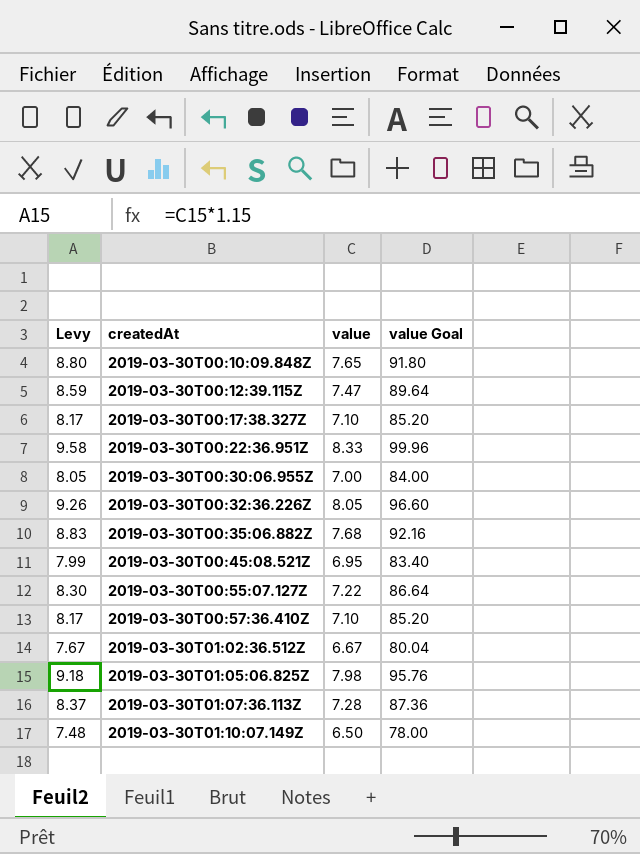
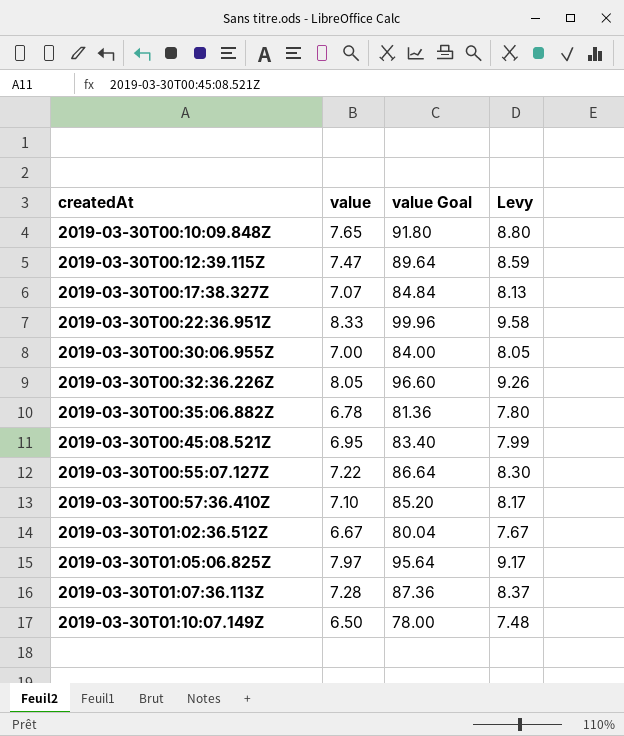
column Levy | position: 1 -> 4
2019-03-30T00:17:38.327Z | value: 7.10 -> 7.07
2019-03-30T00:17:38.327Z | value Goal: 85.20 -> 84.84
2019-03-30T00:17:38.327Z | Levy: 8.17 -> 8.13
2019-03-30T00:35:06.882Z | value: 7.68 -> 6.78
2019-03-30T00:35:06.882Z | value Goal: 92.16 -> 81.36
2019-03-30T00:35:06.882Z | Levy: 8.83 -> 7.80
2019-03-30T01:05:06.825Z | value: 7.98 -> 7.97
2019-03-30T01:05:06.825Z | value Goal: 95.76 -> 95.64
2019-03-30T01:05:06.825Z | Levy: 9.18 -> 9.17

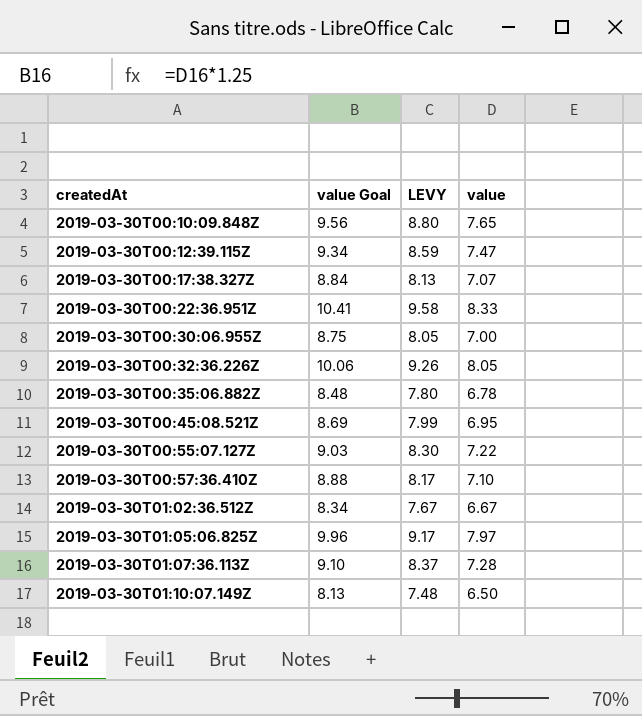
column value Goal | formula: [value] * 12 -> [value] * 1.25
column name: Levy -> LEVY
column value | position: 2 -> 4

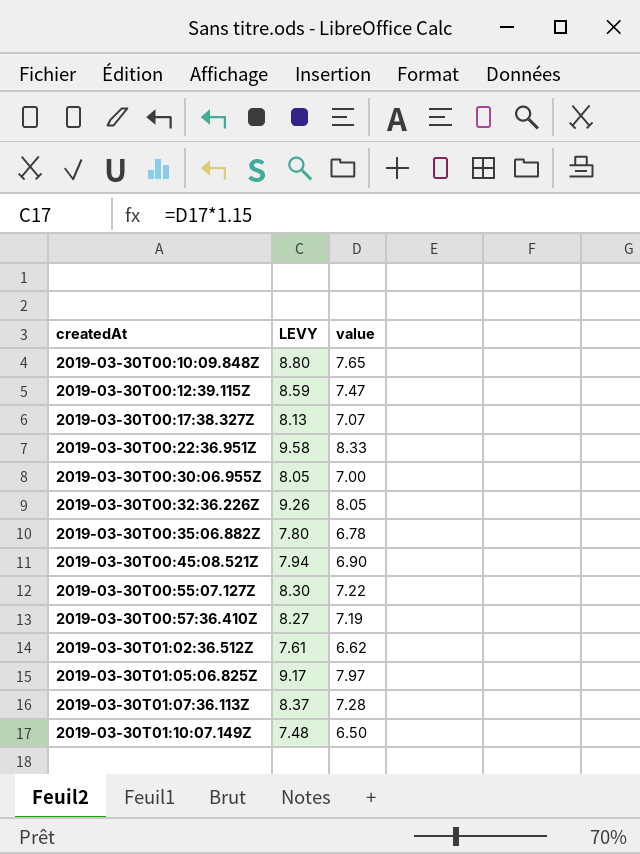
column value Goal | formula: [value] * 1.25 -> none
2019-03-30T00:45:08.521Z | LEVY: 7.99 -> 7.94
2019-03-30T00:45:08.521Z | value: 6.95 -> 6.90
2019-03-30T00:57:36.410Z | LEVY: 8.17 -> 8.27
2019-03-30T00:57:36.410Z | value: 7.10 -> 7.19
2019-03-30T01:02:36.512Z | LEVY: 7.67 -> 7.61
2019-03-30T01:02:36.512Z | value: 6.67 -> 6.62

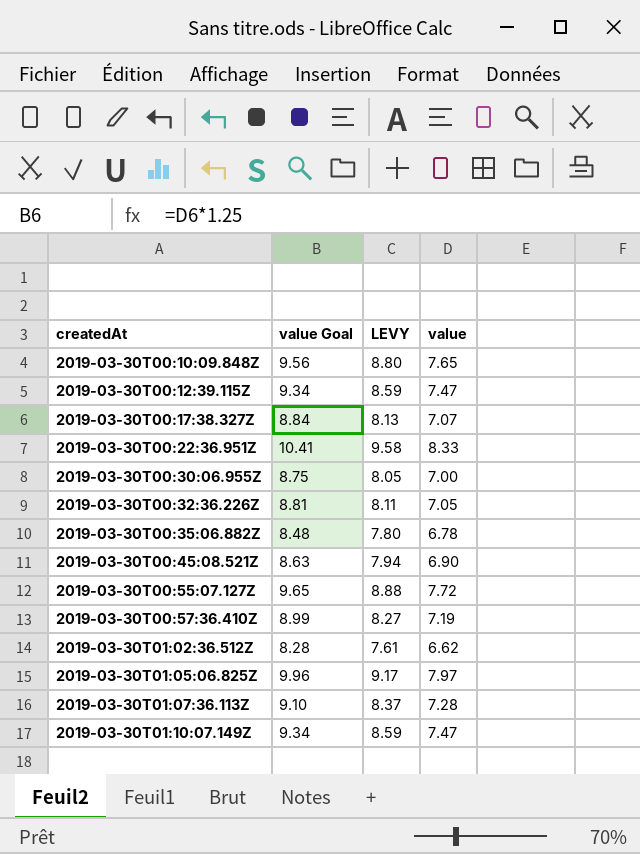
column value Goal | formula: none -> [value] * 1.25
2019-03-30T00:32:36.226Z | LEVY: 9.26 -> 8.11
2019-03-30T00:32:36.226Z | value: 8.05 -> 7.05
2019-03-30T00:55:07.127Z | LEVY: 8.30 -> 8.88
2019-03-30T00:55:07.127Z | value: 7.22 -> 7.72
2019-03-30T01:10:07.149Z | LEVY: 7.48 -> 8.59
2019-03-30T01:10:07.149Z | value: 6.50 -> 7.47

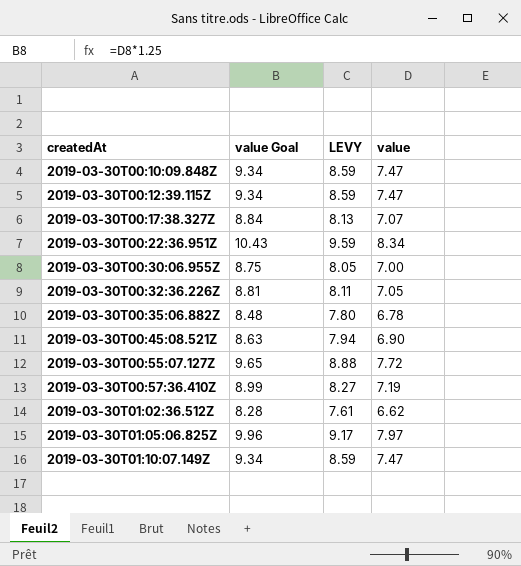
row 2019-03-30T01:07:36.113Z: 9.10 | 8.37 | 7.28 -> none
2019-03-30T00:10:09.848Z | value Goal: 9.56 -> 9.34
2019-03-30T00:10:09.848Z | LEVY: 8.80 -> 8.59
2019-03-30T00:10:09.848Z | value: 7.65 -> 7.47
2019-03-30T00:22:36.951Z | value Goal: 10.41 -> 10.43
2019-03-30T00:22:36.951Z | LEVY: 9.58 -> 9.59
2019-03-30T00:22:36.951Z | value: 8.33 -> 8.34

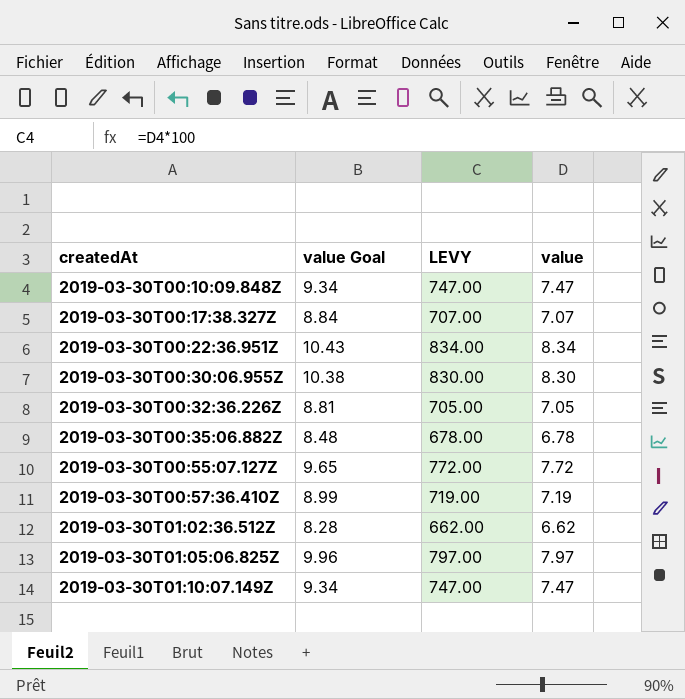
column LEVY | formula: [value] * 1.15 -> [value] * 100
row 2019-03-30T00:12:39.115Z: 9.34 | 8.59 | 7.47 -> none
row 2019-03-30T00:45:08.521Z: 8.63 | 7.94 | 6.90 -> none
2019-03-30T00:30:06.955Z | value Goal: 8.75 -> 10.38
2019-03-30T00:30:06.955Z | value: 7.00 -> 8.30

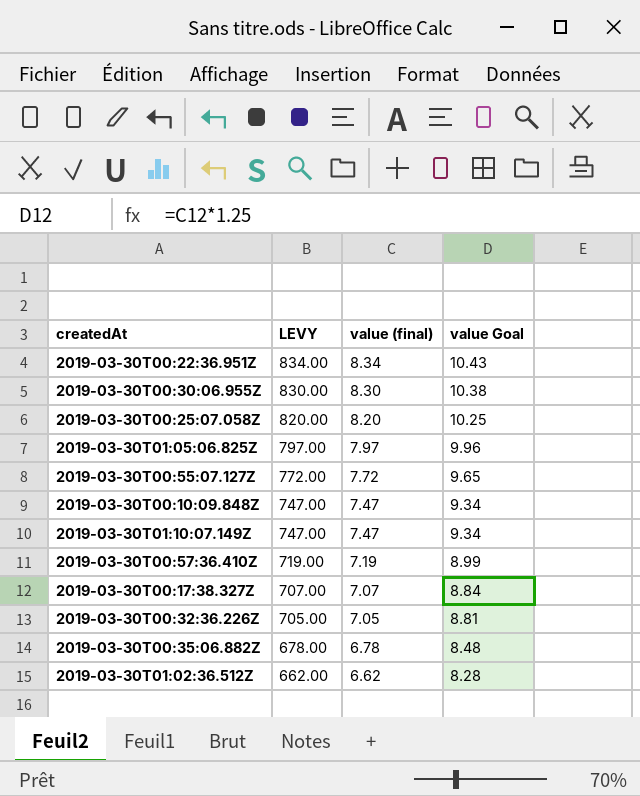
row order: createdAt ascending -> LEVY descending
column name: value -> value (final)
column value Goal | position: 2 -> 4
row 2019-03-30T00:25:07.058Z: none -> 820.00 | 8.20 | 10.25

